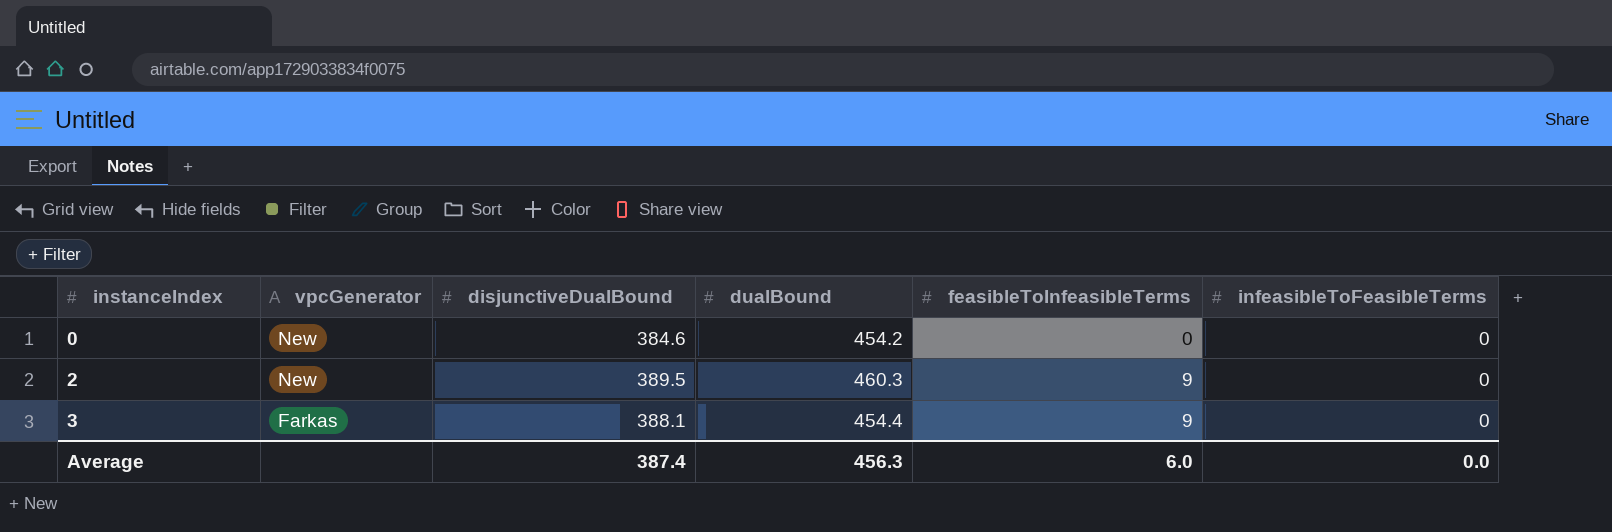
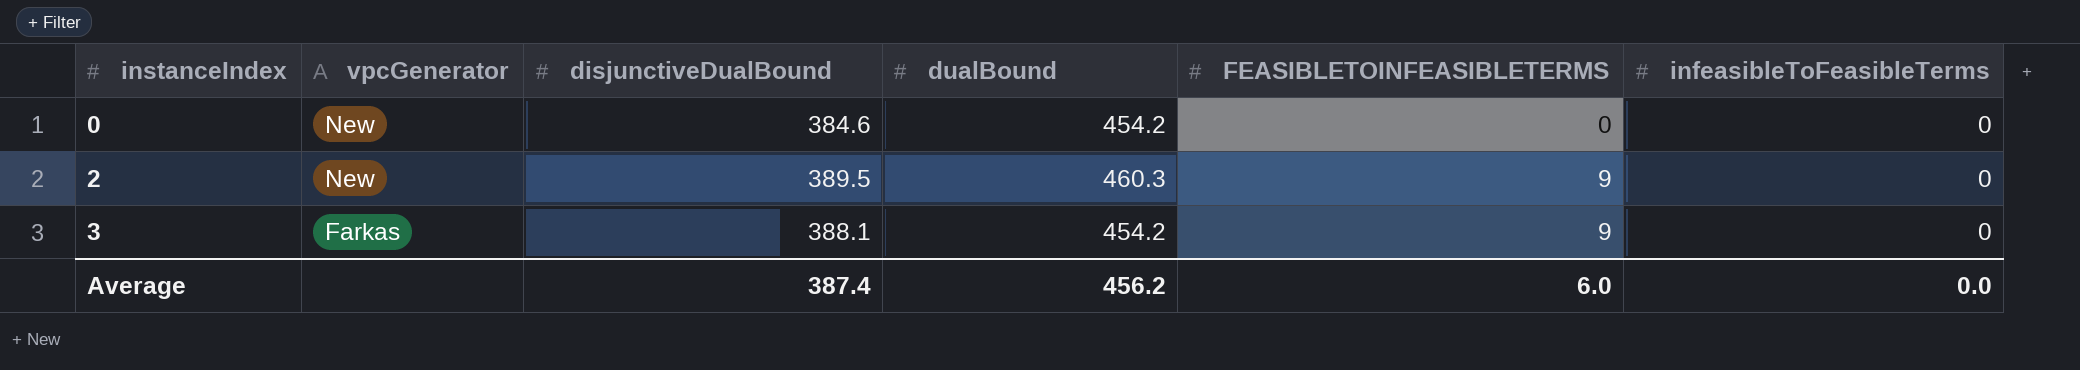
column name: feasibleToInfeasibleTerms -> FEASIBLETOINFEASIBLETERMS
3 | dualBound: 454.4 -> 454.2
Average | dualBound: 456.3 -> 456.2

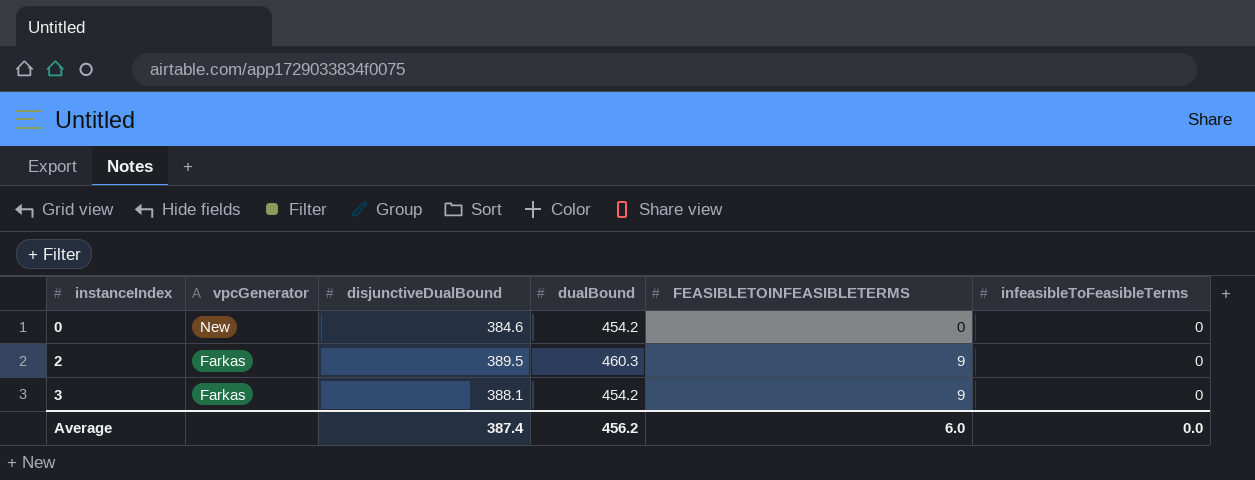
2 | vpcGenerator: New -> Farkas

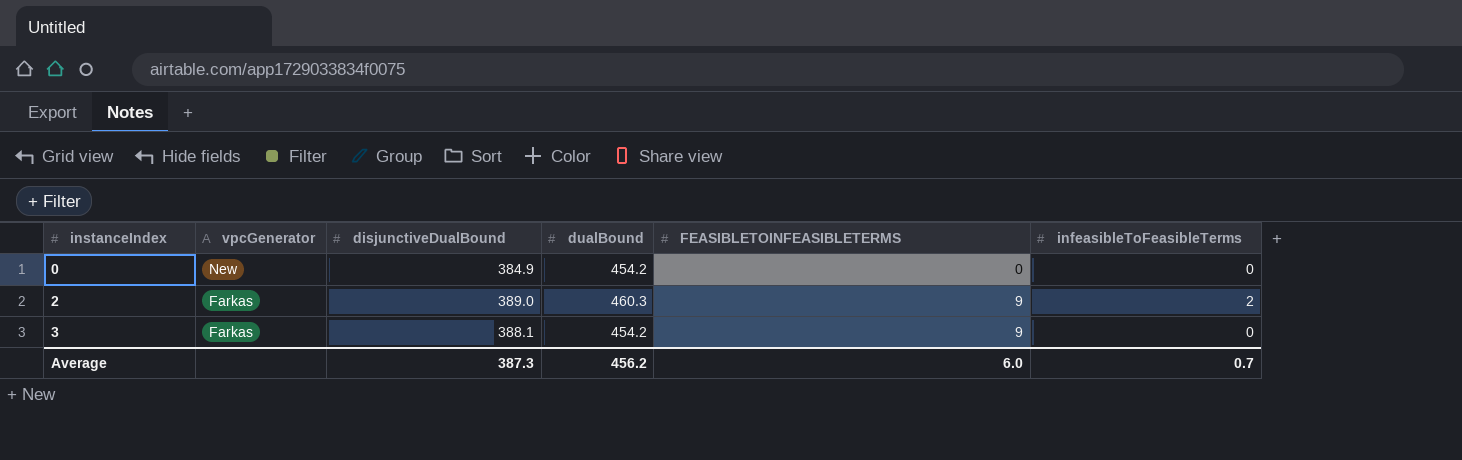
0 | disjunctiveDualBound: 384.6 -> 384.9
2 | disjunctiveDualBound: 389.5 -> 389.0
2 | infeasibleToFeasibleTerms: 0 -> 2
Average | disjunctiveDualBound: 387.4 -> 387.3
Average | infeasibleToFeasibleTerms: 0.0 -> 0.7

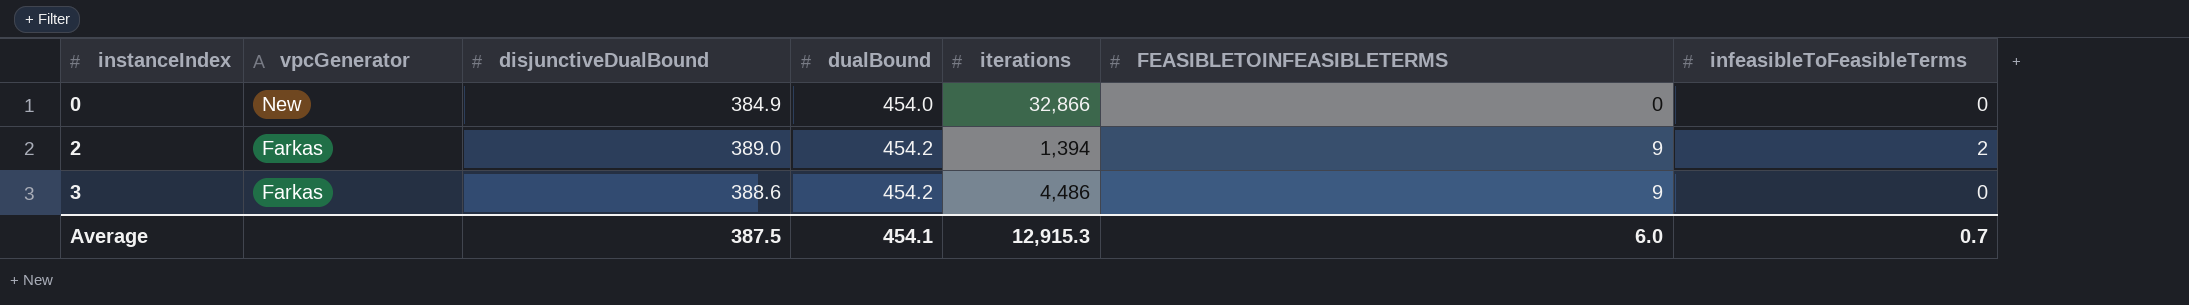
column iterations | position: none -> 5
0 | dualBound: 454.2 -> 454.0
2 | dualBound: 460.3 -> 454.2
3 | disjunctiveDualBound: 388.1 -> 388.6
Average | disjunctiveDualBound: 387.3 -> 387.5
Average | dualBound: 456.2 -> 454.1

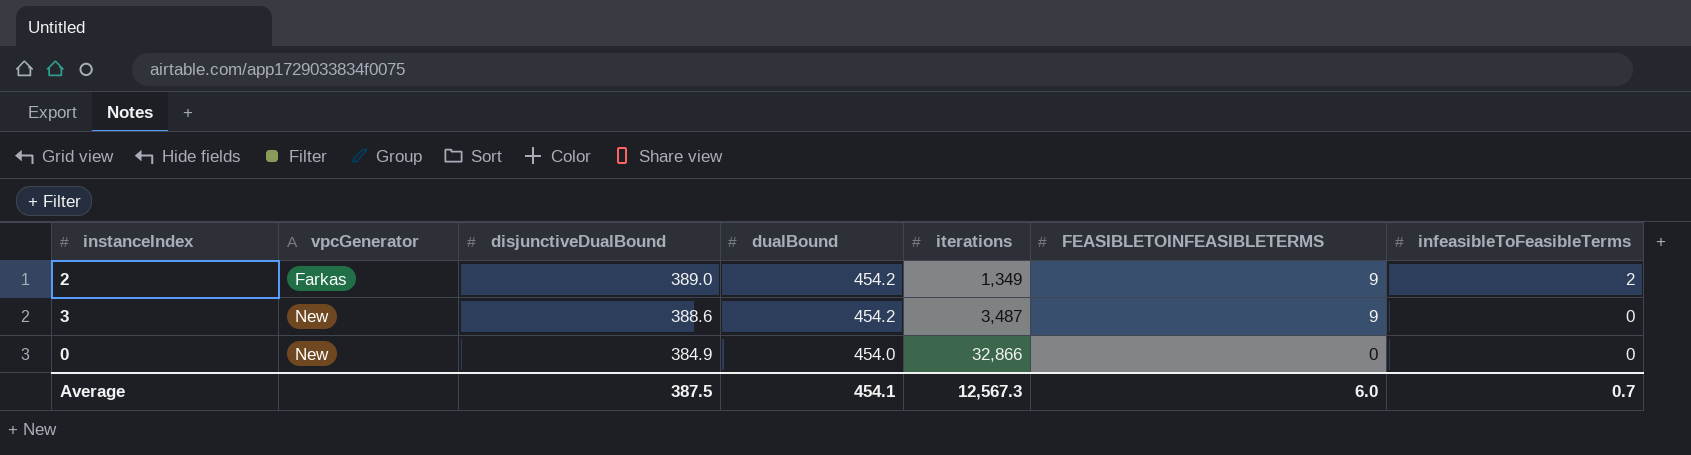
row order: instanceIndex ascending -> vpcGenerator ascending
2 | iterations: 1,394 -> 1,349
3 | vpcGenerator: Farkas -> New
3 | iterations: 4,486 -> 3,487
Average | iterations: 12,915.3 -> 12,567.3

